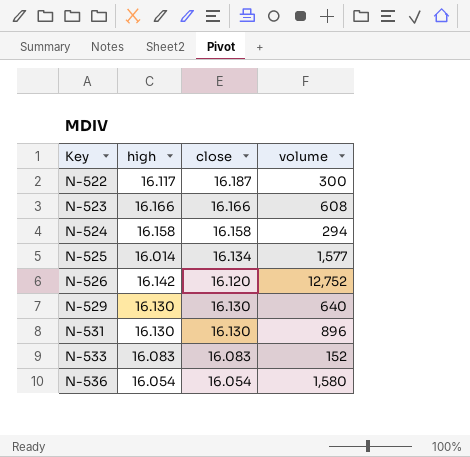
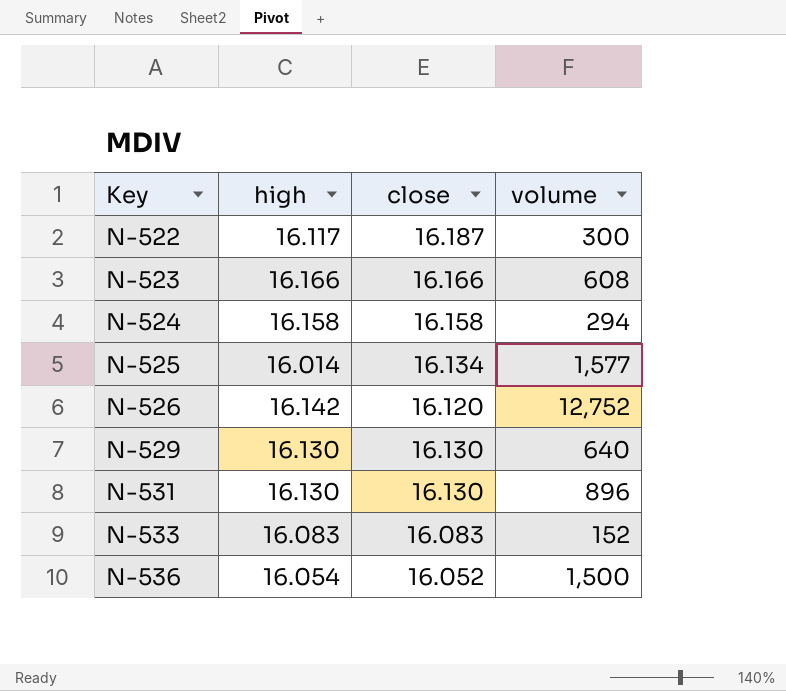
N-536 | close: 16.054 -> 16.052
N-536 | volume: 1,580 -> 1,500

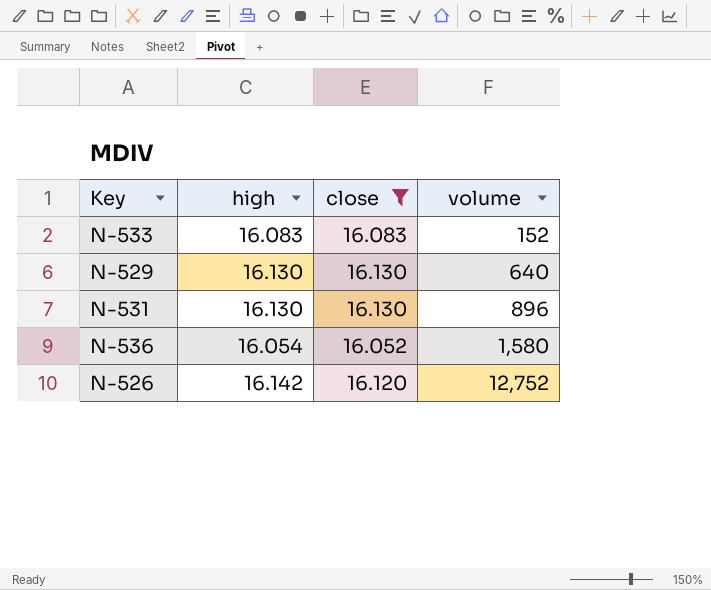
filter: none -> close <= 16.130
row order: Key ascending -> volume ascending
N-536 | volume: 1,500 -> 1,580

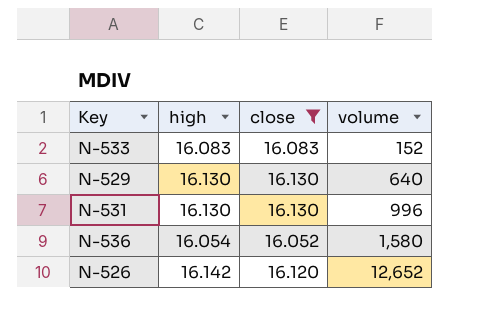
N-531 | volume: 896 -> 996
N-526 | volume: 12,752 -> 12,652

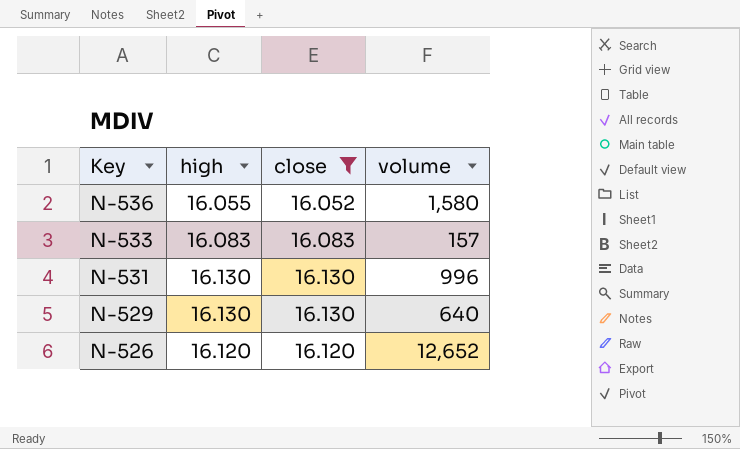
row order: volume ascending -> Key descending
N-536 | high: 16.054 -> 16.055
N-533 | volume: 152 -> 157
N-526 | high: 16.142 -> 16.120

